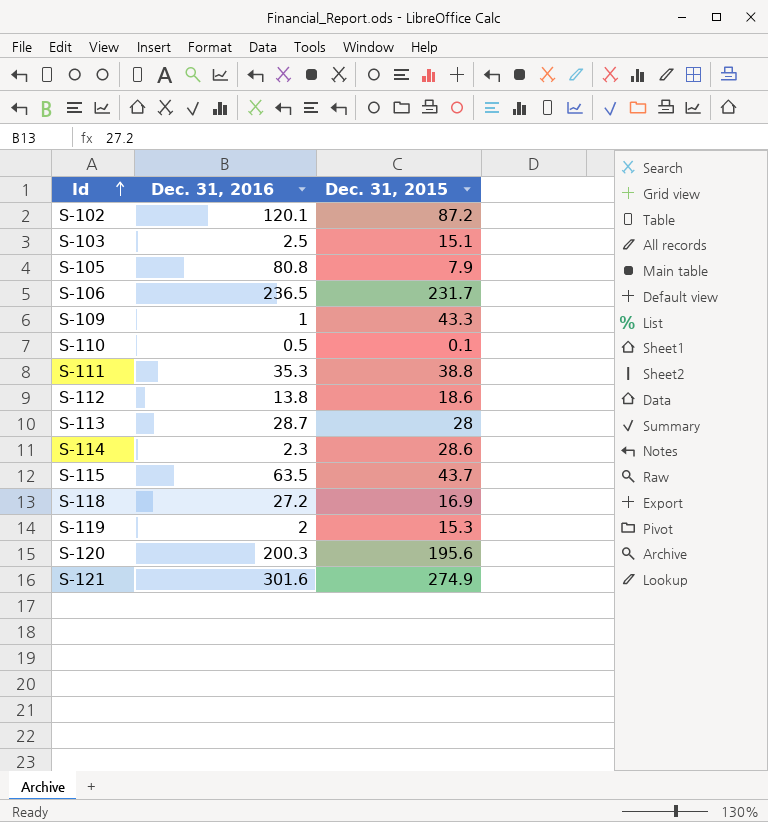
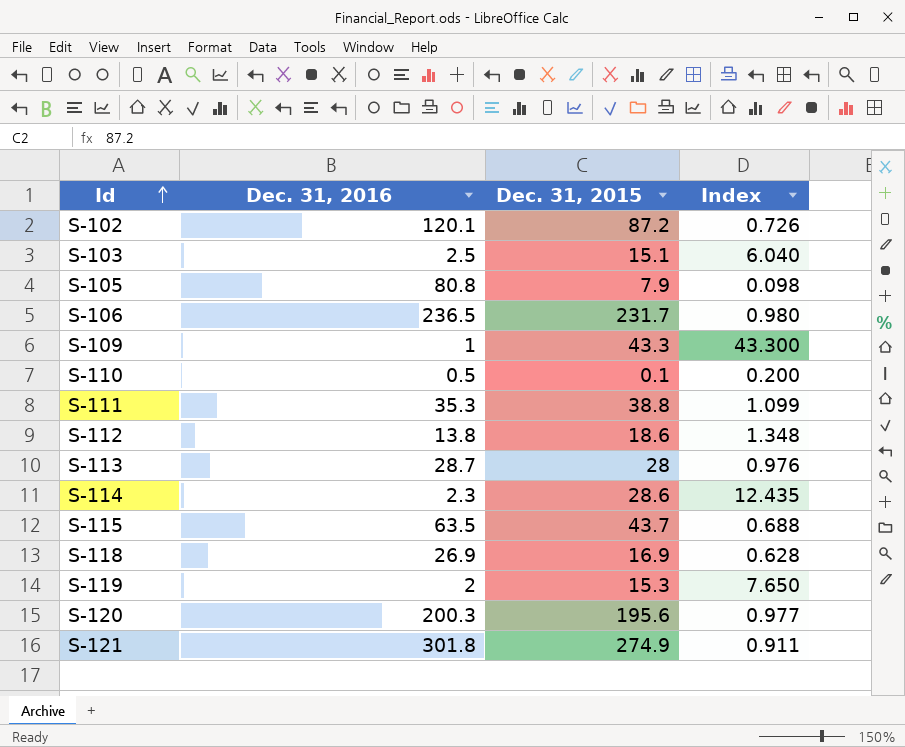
column Index | formula: none -> [Dec. 31, 2015] / [Dec. 31, 2016]
S-118 | Dec. 31, 2016: 27.2 -> 26.9
S-121 | Dec. 31, 2016: 301.6 -> 301.8

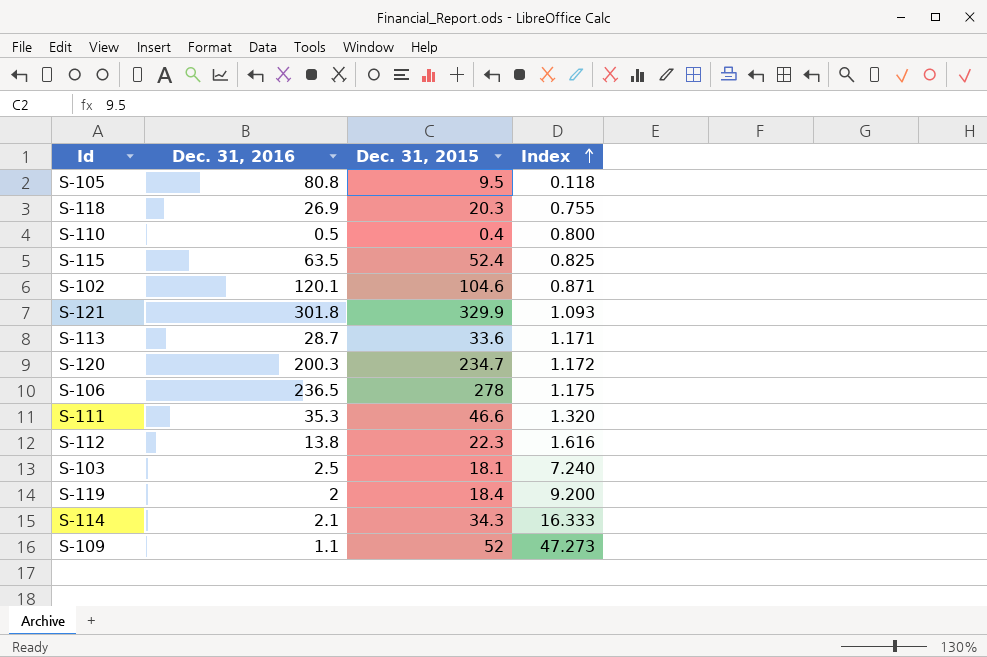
row order: Id ascending -> Index ascending
S-105 | Dec. 31, 2015: 7.9 -> 9.5
S-105 | Index: 0.098 -> 0.118
S-118 | Dec. 31, 2015: 16.9 -> 20.3
S-118 | Index: 0.628 -> 0.755
S-110 | Dec. 31, 2015: 0.1 -> 0.4
S-110 | Index: 0.200 -> 0.800
S-115 | Dec. 31, 2015: 43.7 -> 52.4
S-115 | Index: 0.688 -> 0.825
S-102 | Dec. 31, 2015: 87.2 -> 104.6
S-102 | Index: 0.726 -> 0.871
S-121 | Dec. 31, 2015: 274.9 -> 329.9
S-121 | Index: 0.911 -> 1.093
S-113 | Dec. 31, 2015: 28 -> 33.6
S-113 | Index: 0.976 -> 1.171
S-120 | Dec. 31, 2015: 195.6 -> 234.7
S-120 | Index: 0.977 -> 1.172
S-106 | Dec. 31, 2015: 231.7 -> 278
S-106 | Index: 0.980 -> 1.175
S-111 | Dec. 31, 2015: 38.8 -> 46.6
S-111 | Index: 1.099 -> 1.320
S-112 | Dec. 31, 2015: 18.6 -> 22.3
S-112 | Index: 1.348 -> 1.616
S-103 | Dec. 31, 2015: 15.1 -> 18.1
S-103 | Index: 6.040 -> 7.240
S-119 | Dec. 31, 2015: 15.3 -> 18.4
S-119 | Index: 7.650 -> 9.200
S-114 | Dec. 31, 2016: 2.3 -> 2.1
S-114 | Dec. 31, 2015: 28.6 -> 34.3
S-114 | Index: 12.435 -> 16.333
S-109 | Dec. 31, 2016: 1 -> 1.1
S-109 | Dec. 31, 2015: 43.3 -> 52
S-109 | Index: 43.300 -> 47.273

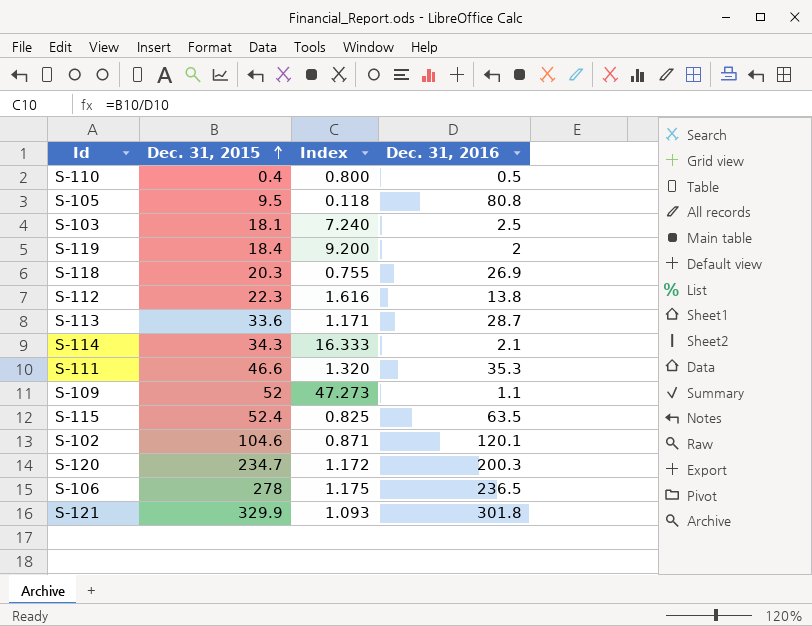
row order: Index ascending -> Dec. 31, 2015 ascending
column Dec. 31, 2016 | position: 2 -> 4

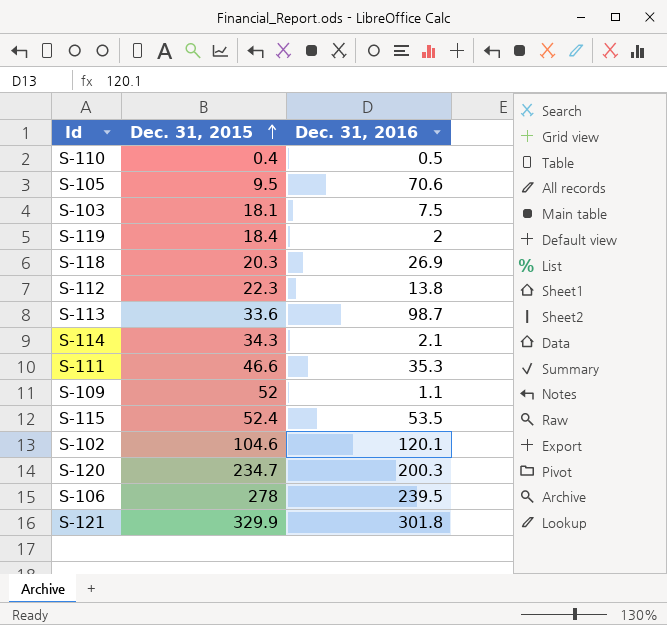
column Index | formula: [Dec. 31, 2015] / [Dec. 31, 2016] -> none
S-105 | Dec. 31, 2016: 80.8 -> 70.6
S-103 | Dec. 31, 2016: 2.5 -> 7.5
S-113 | Dec. 31, 2016: 28.7 -> 98.7
S-115 | Dec. 31, 2016: 63.5 -> 53.5
S-106 | Dec. 31, 2016: 236.5 -> 239.5

